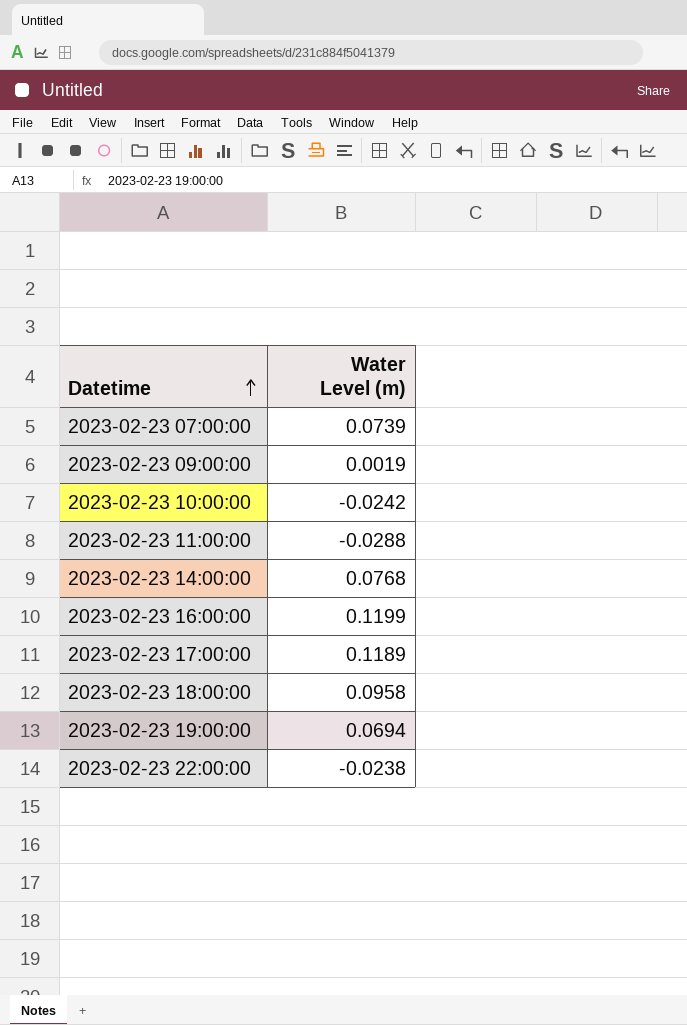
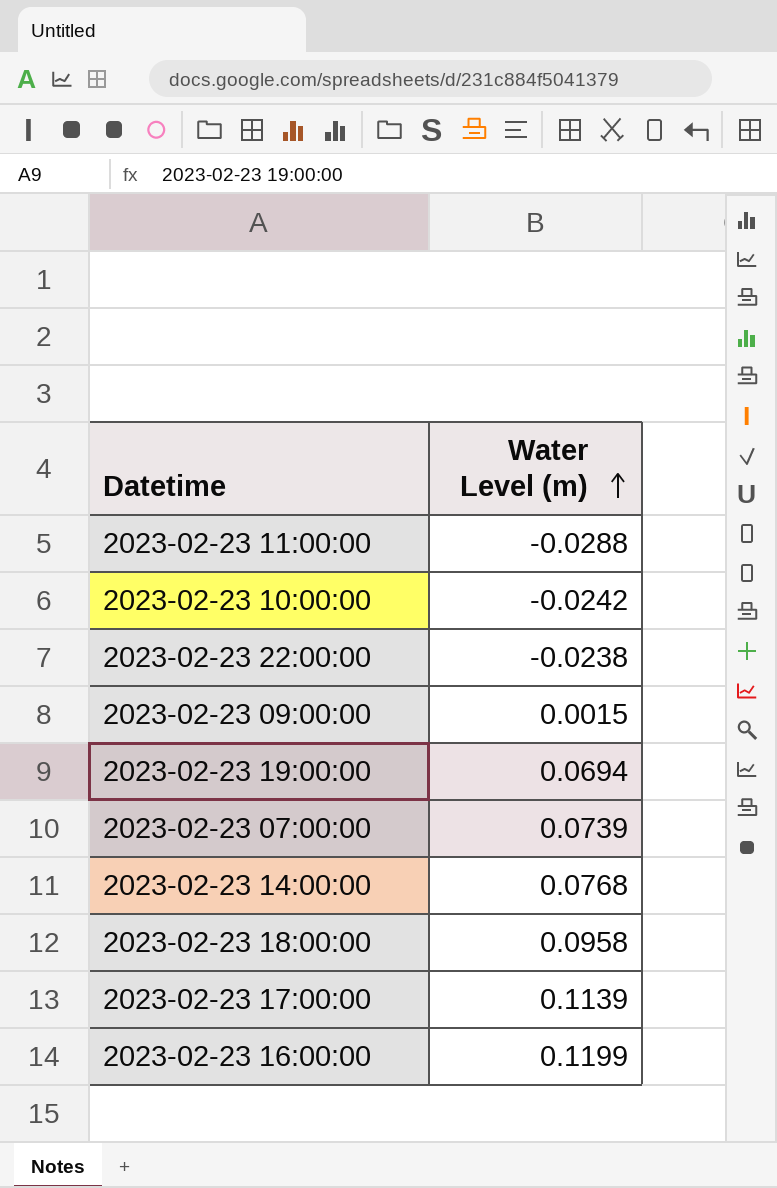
row order: Datetime ascending -> Water Level (m) ascending
2023-02-23 09:00:00 | Water Level (m): 0.0019 -> 0.0015
2023-02-23 17:00:00 | Water Level (m): 0.1189 -> 0.1139

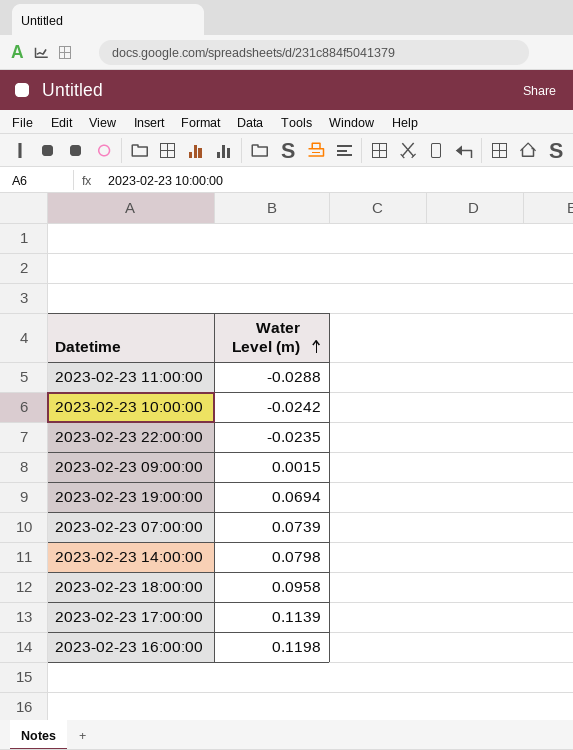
2023-02-23 22:00:00 | Water Level (m): -0.0238 -> -0.0235
2023-02-23 14:00:00 | Water Level (m): 0.0768 -> 0.0798
2023-02-23 16:00:00 | Water Level (m): 0.1199 -> 0.1198

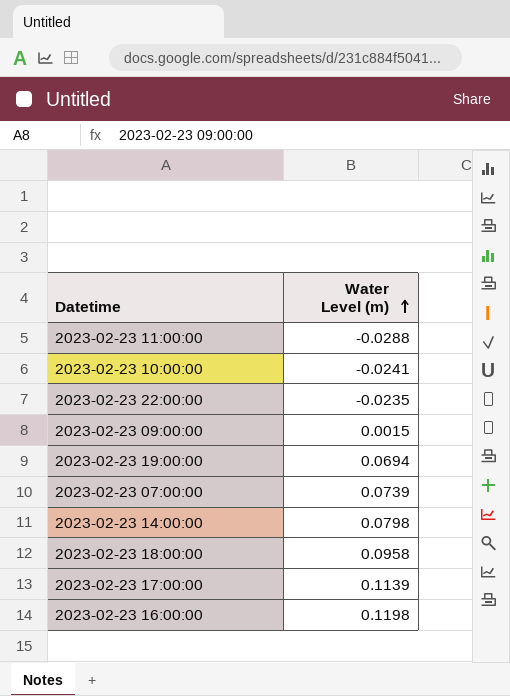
2023-02-23 10:00:00 | Water Level (m): -0.0242 -> -0.0241

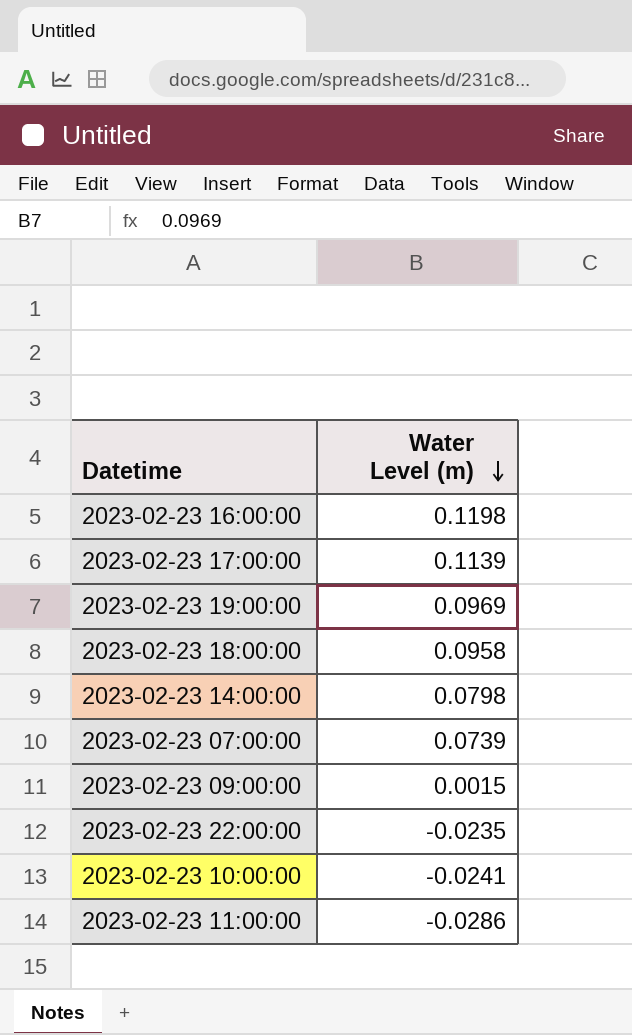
row order: Water Level (m) ascending -> Water Level (m) descending
2023-02-23 19:00:00 | Water Level (m): 0.0694 -> 0.0969
2023-02-23 11:00:00 | Water Level (m): -0.0288 -> -0.0286

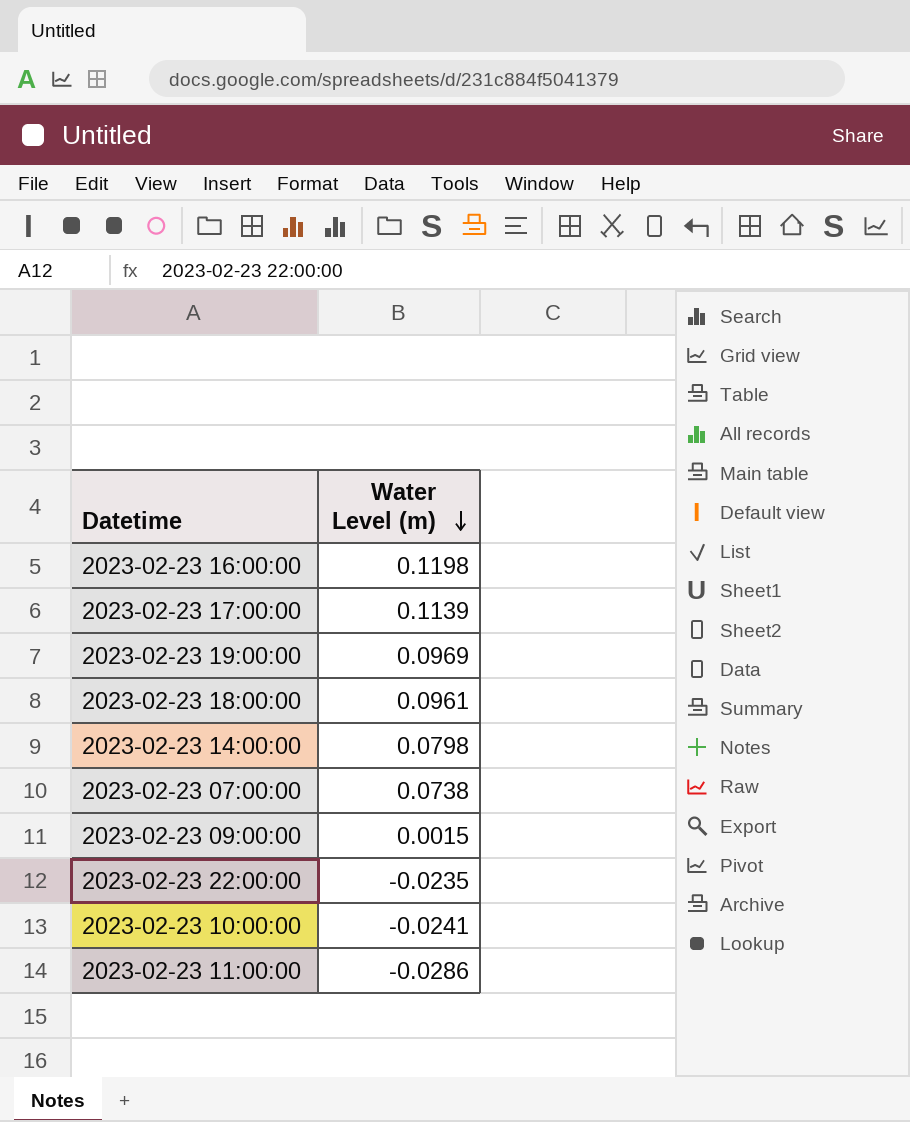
2023-02-23 18:00:00 | Water Level (m): 0.0958 -> 0.0961
2023-02-23 07:00:00 | Water Level (m): 0.0739 -> 0.0738

